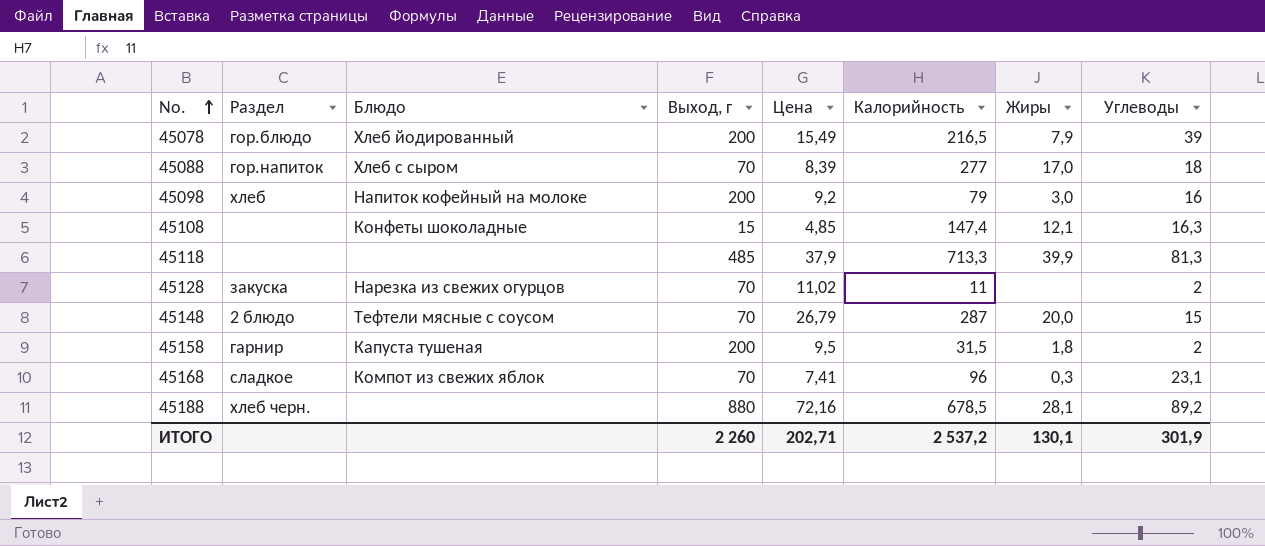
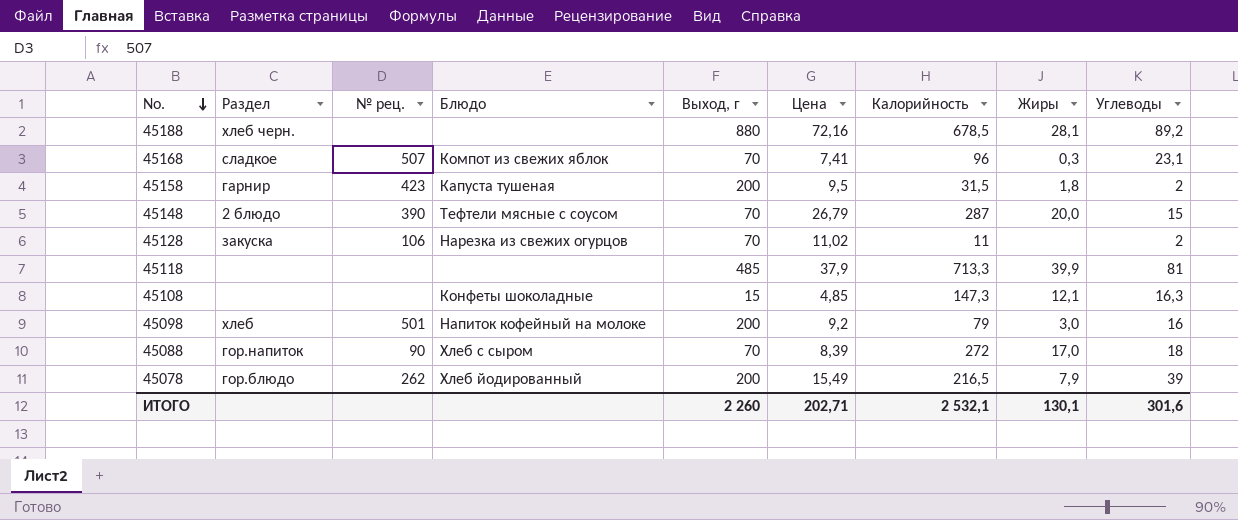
row order: No. ascending -> No. descending
column № рец. | position: none -> 3
45118 | Углеводы: 81,3 -> 81
45108 | Калорийность: 147,4 -> 147,3
45088 | Калорийность: 277 -> 272
ИТОГО | Калорийность: 2 537,2 -> 2 532,1
ИТОГО | Углеводы: 301,9 -> 301,6

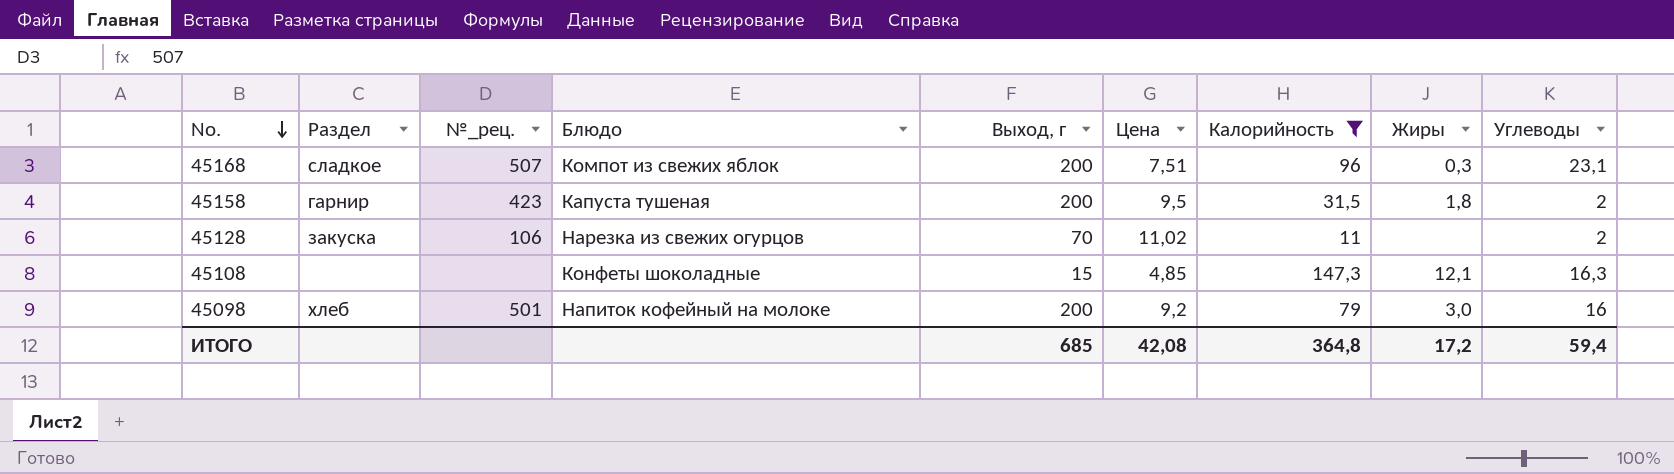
filter: none -> Калорийность <= 147,3
column name: № рец. -> №_рец.
45168 | Выход, г: 70 -> 200
45168 | Цена: 7,41 -> 7,51
ИТОГО | Выход, г: 2 260 -> 685
ИТОГО | Цена: 202,71 -> 42,08
ИТОГО | Калорийность: 2 532,1 -> 364,8
ИТОГО | Жиры: 130,1 -> 17,2
ИТОГО | Углеводы: 301,6 -> 59,4

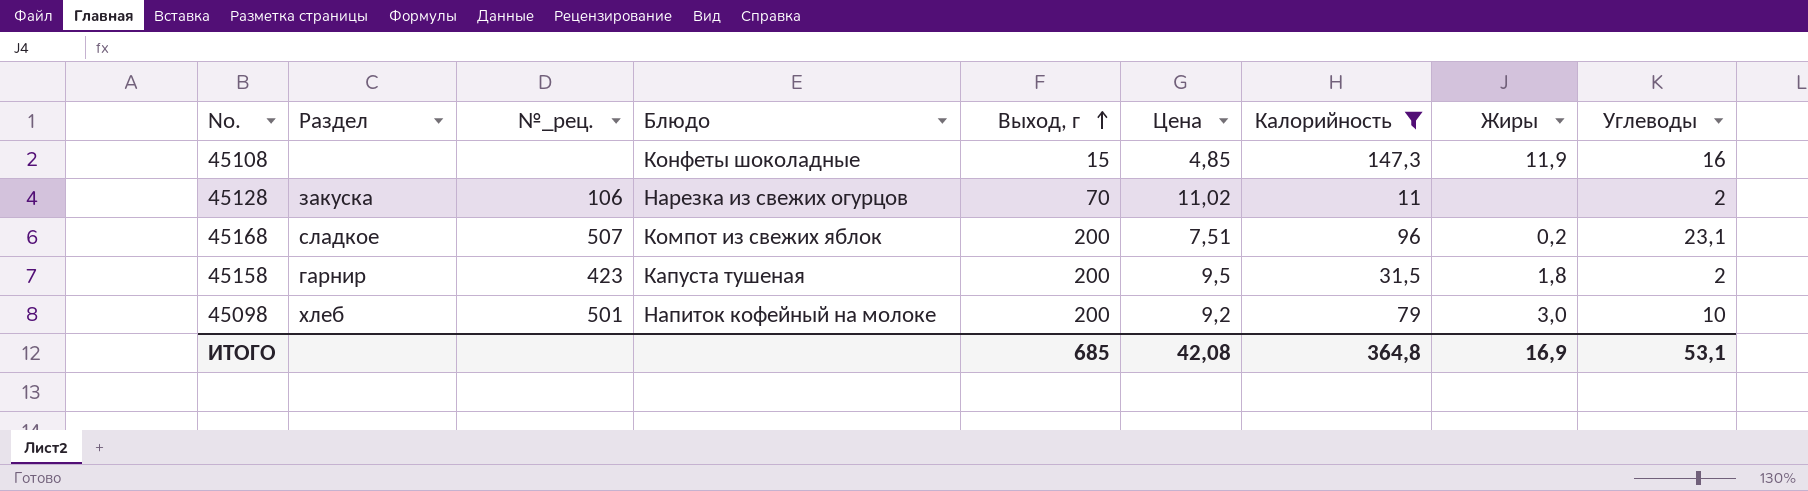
row order: No. descending -> Выход, г ascending
45108 | Жиры: 12,1 -> 11,9
45108 | Углеводы: 16,3 -> 16
45168 | Жиры: 0,3 -> 0,2
45098 | Углеводы: 16 -> 10
ИТОГО | Жиры: 17,2 -> 16,9
ИТОГО | Углеводы: 59,4 -> 53,1

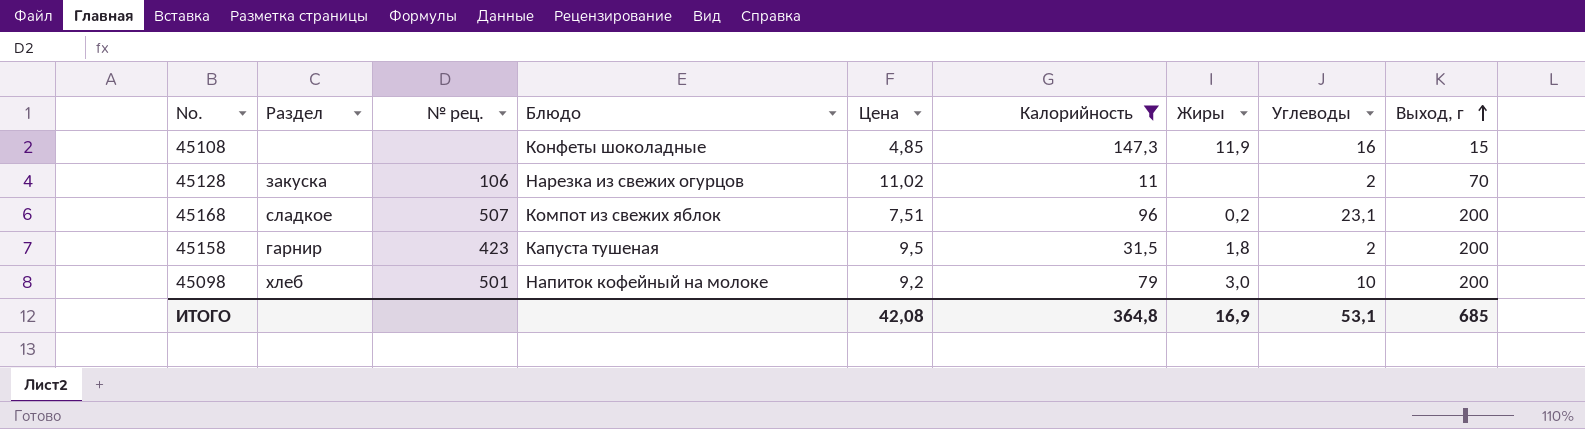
column name: №_рец. -> № рец.
column Выход, г | position: 5 -> 9

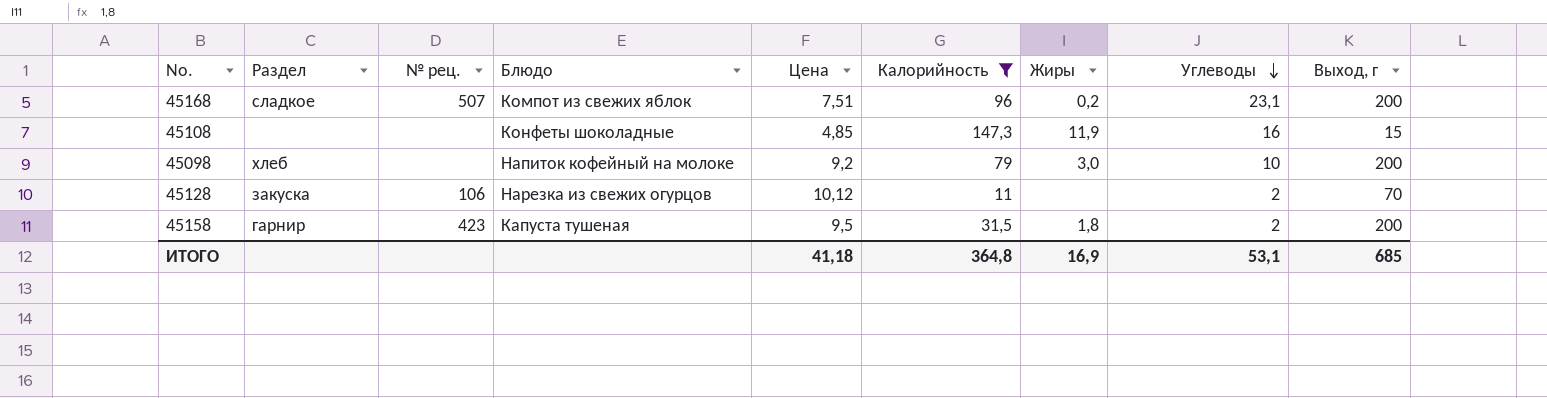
row order: Выход, г ascending -> Углеводы descending
45098 | № рец.: 501 -> none
45128 | Цена: 11,02 -> 10,12
ИТОГО | Цена: 42,08 -> 41,18

